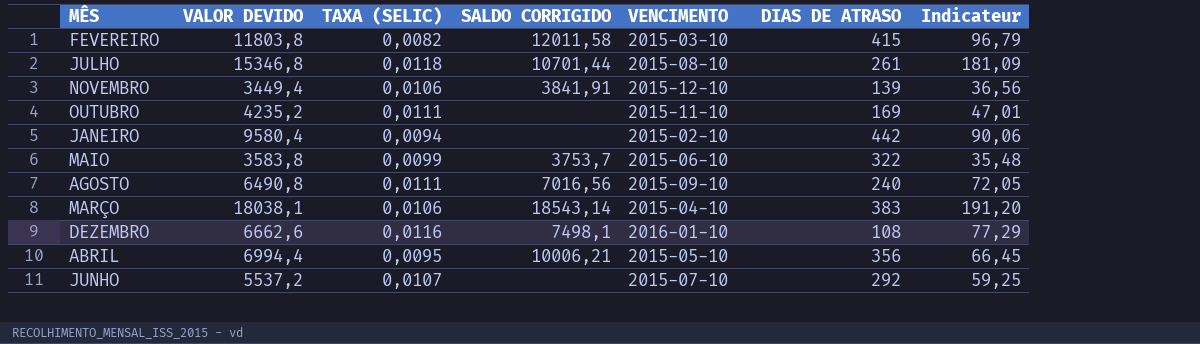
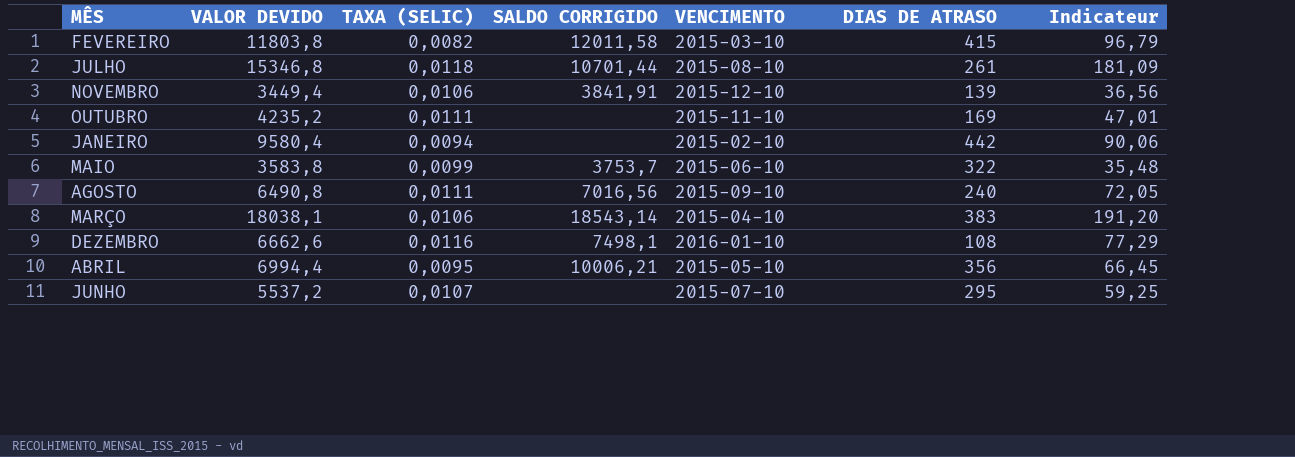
JUNHO | DIAS DE ATRASO: 292 -> 295

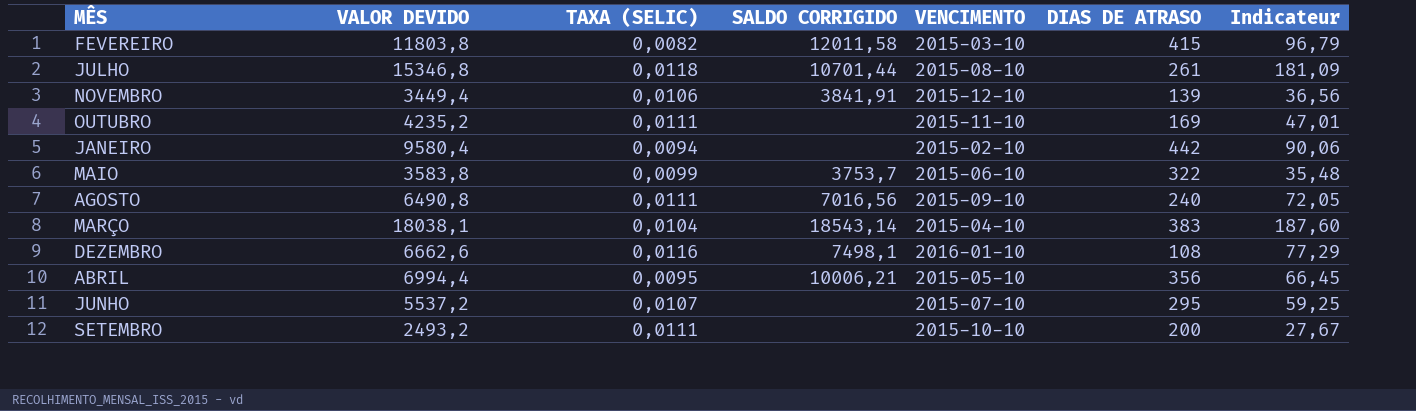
MARÇO | TAXA (SELIC): 0,0106 -> 0,0104
MARÇO | Indicateur: 191,20 -> 187,60
row SETEMBRO: none -> 2493,2 | 0,0111 | none | 2015-10-10 | 200 | 27,67

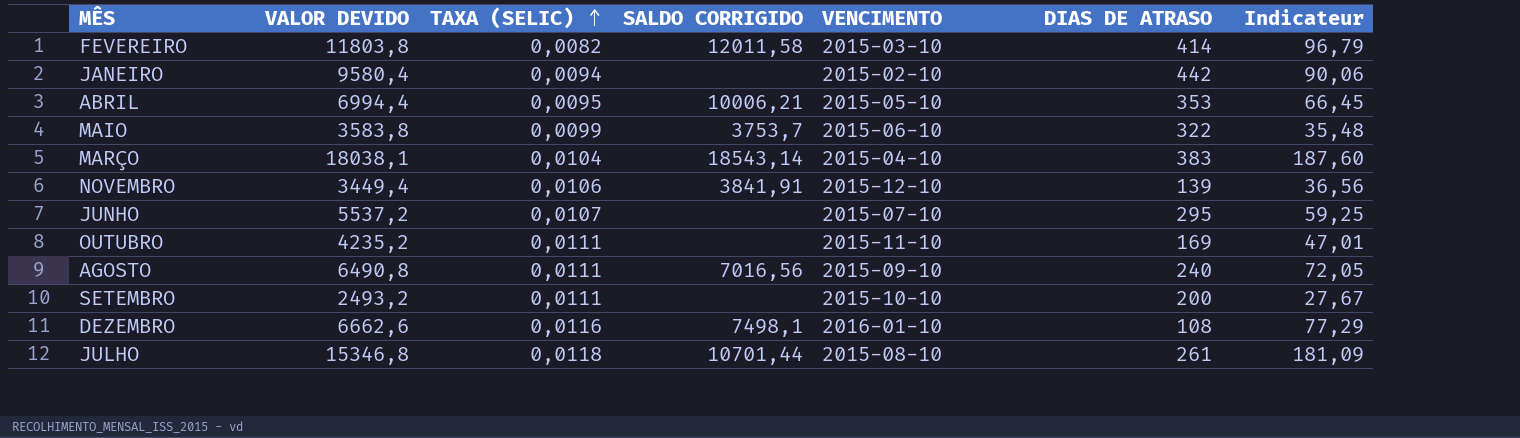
row order: none -> TAXA (SELIC) ascending
FEVEREIRO | DIAS DE ATRASO: 415 -> 414
ABRIL | DIAS DE ATRASO: 356 -> 353

